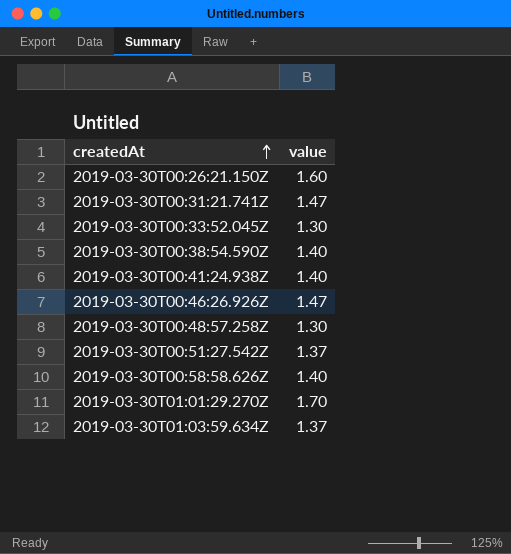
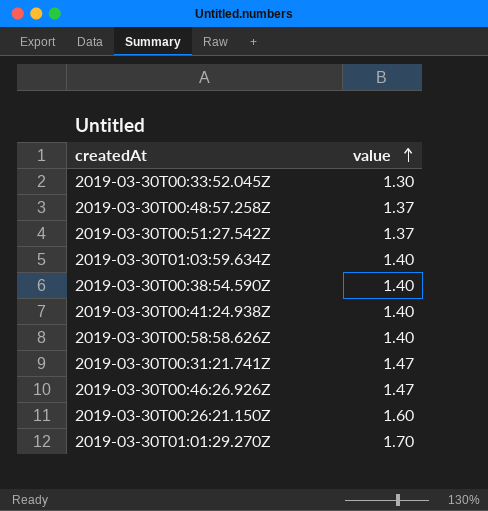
row order: createdAt ascending -> value ascending
2019-03-30T00:48:57.258Z | value: 1.30 -> 1.37
2019-03-30T01:03:59.634Z | value: 1.37 -> 1.40

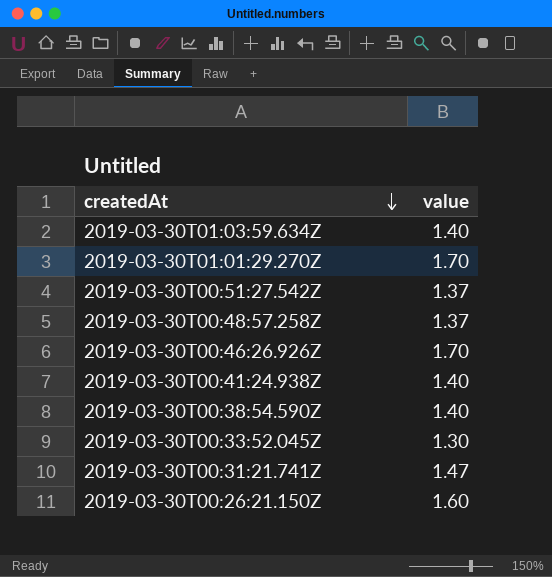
row order: value ascending -> createdAt descending
row 2019-03-30T00:58:58.626Z: 1.40 -> none
2019-03-30T00:46:26.926Z | value: 1.47 -> 1.70

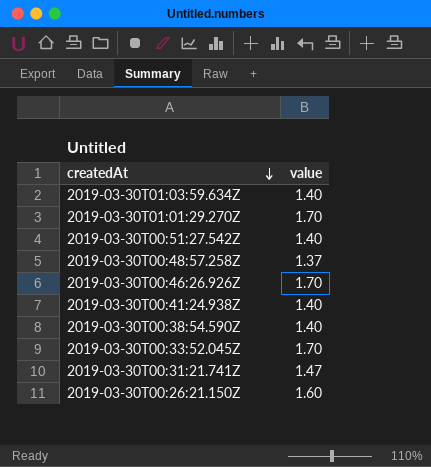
2019-03-30T00:51:27.542Z | value: 1.37 -> 1.40
2019-03-30T00:33:52.045Z | value: 1.30 -> 1.70

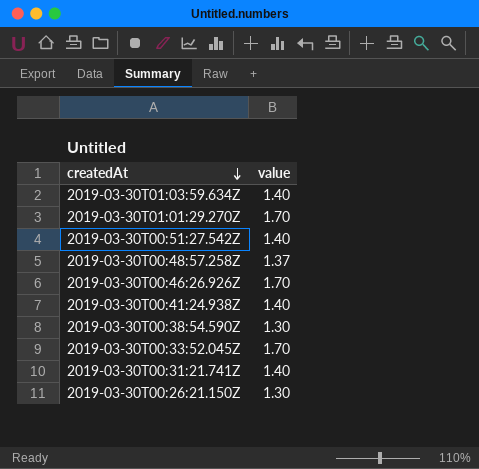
2019-03-30T00:38:54.590Z | value: 1.40 -> 1.30
2019-03-30T00:31:21.741Z | value: 1.47 -> 1.40
2019-03-30T00:26:21.150Z | value: 1.60 -> 1.30

